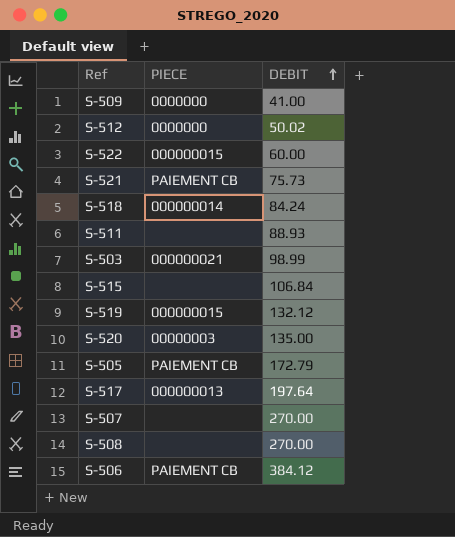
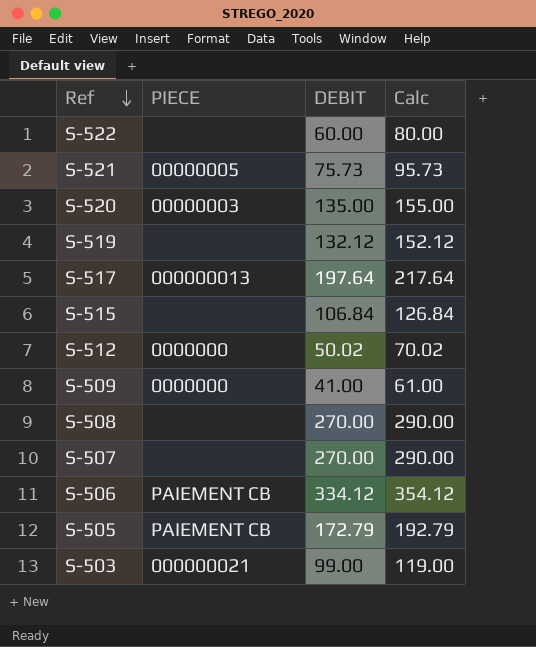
row order: DEBIT ascending -> Ref descending
column Calc | formula: none -> [DEBIT] + 20
row S-518: 000000014 | 84.24 -> none
row S-511: none | 88.93 -> none
S-522 | PIECE: 000000015 -> none
S-521 | PIECE: PAIEMENT CB -> 00000005
S-519 | PIECE: 000000015 -> none
S-506 | DEBIT: 384.12 -> 334.12
S-503 | DEBIT: 98.99 -> 99.00

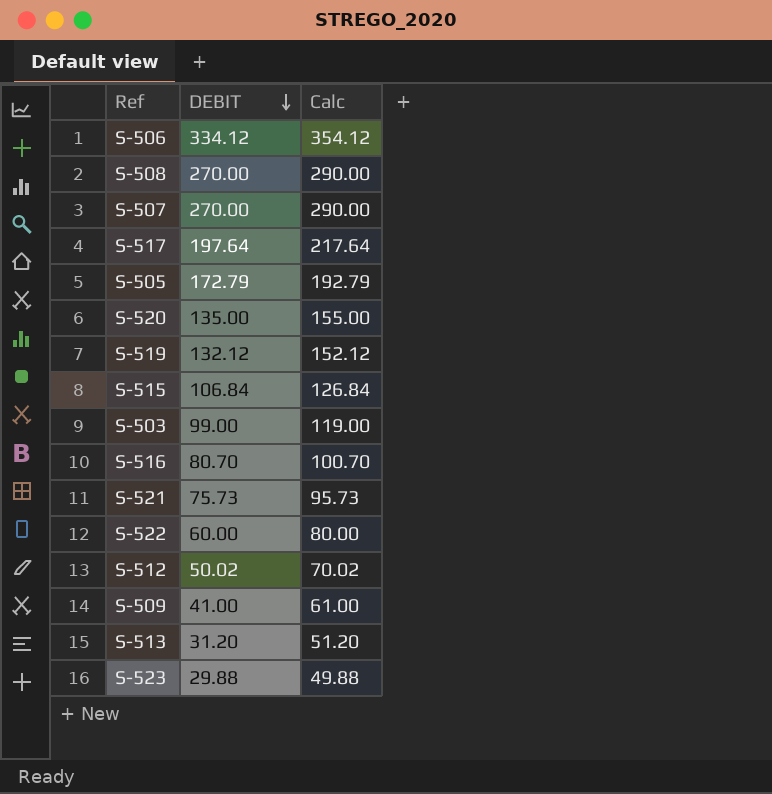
row order: Ref descending -> DEBIT descending
column PIECE | position: 2 -> none
row S-516: none -> 80.70 | 100.70
row S-513: none -> 31.20 | 51.20
row S-523: none -> 29.88 | 49.88

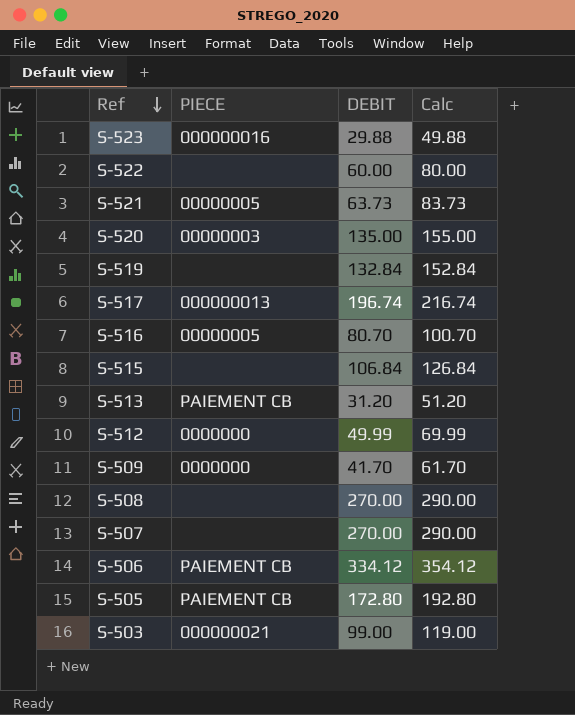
row order: DEBIT descending -> Ref descending
column PIECE | position: none -> 2
S-521 | DEBIT: 75.73 -> 63.73
S-521 | Calc: 95.73 -> 83.73
S-519 | DEBIT: 132.12 -> 132.84
S-519 | Calc: 152.12 -> 152.84
S-517 | DEBIT: 197.64 -> 196.74
S-517 | Calc: 217.64 -> 216.74
S-512 | DEBIT: 50.02 -> 49.99
S-512 | Calc: 70.02 -> 69.99
S-509 | DEBIT: 41.00 -> 41.70
S-509 | Calc: 61.00 -> 61.70
S-505 | DEBIT: 172.79 -> 172.80
S-505 | Calc: 192.79 -> 192.80

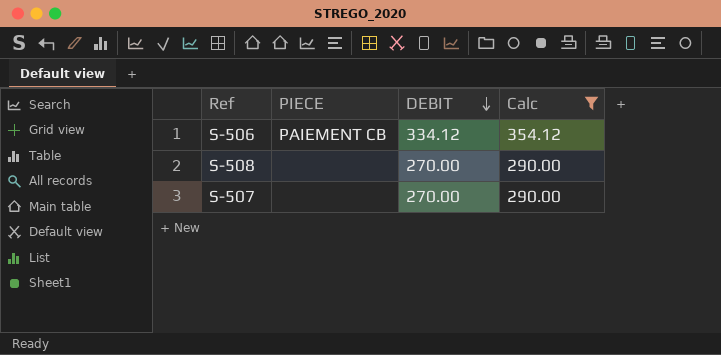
filter: none -> Calc >= 290.00
row order: Ref descending -> DEBIT descending

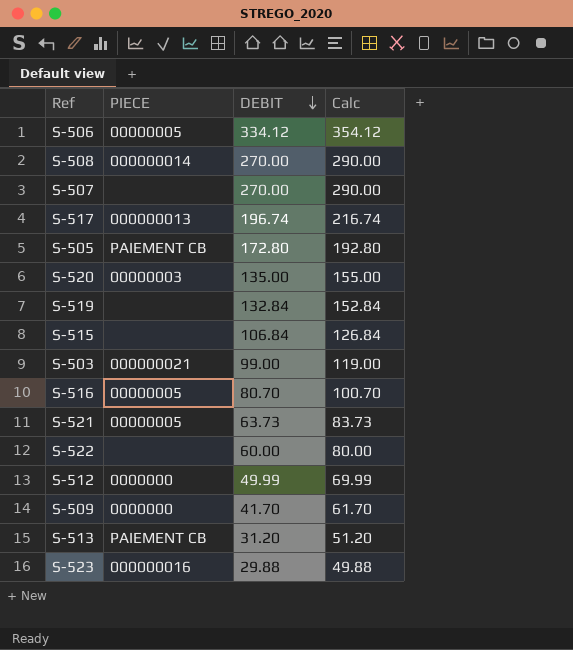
filter: Calc >= 290.00 -> none
S-506 | PIECE: PAIEMENT CB -> 00000005
S-508 | PIECE: none -> 000000014

